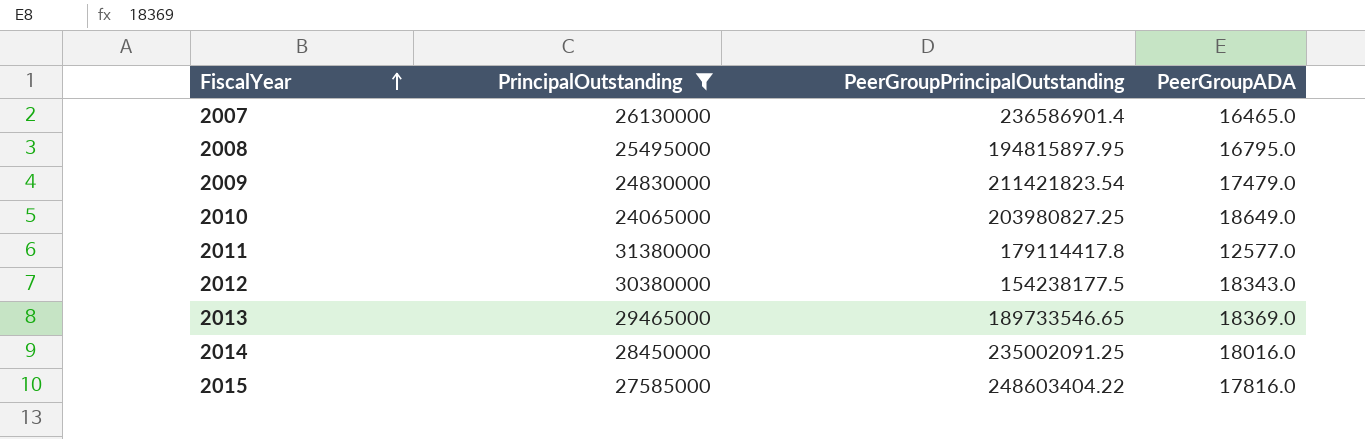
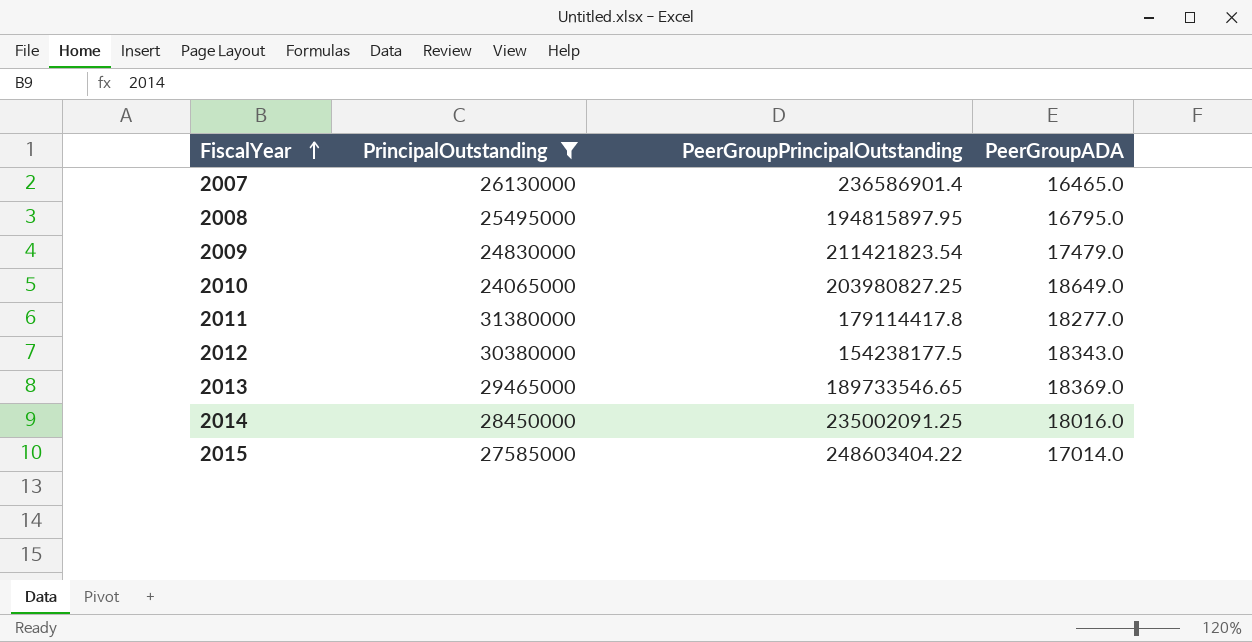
2011 | PeerGroupADA: 12577.0 -> 18277.0
2015 | PeerGroupADA: 17816.0 -> 17014.0

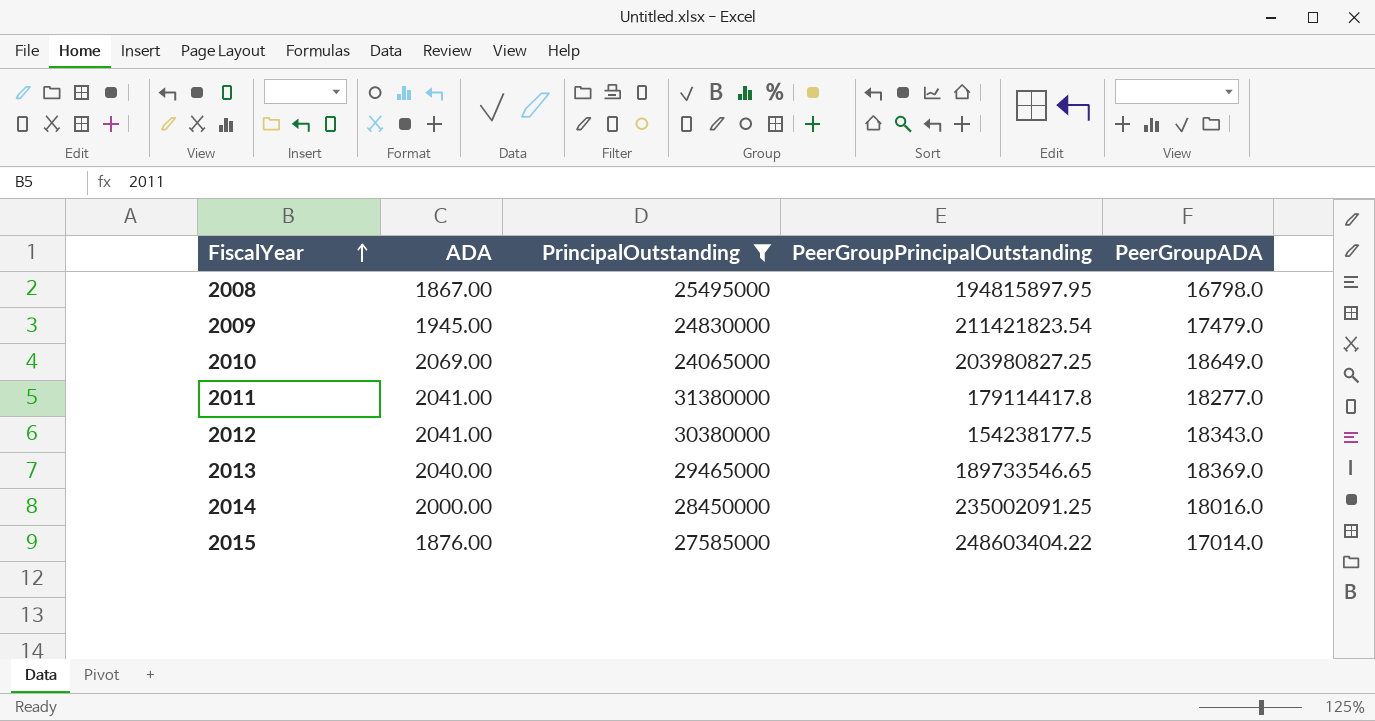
column ADA | position: none -> 2
row 2007: 26130000 | 236586901.4 | 16465.0 -> none
2008 | PeerGroupADA: 16795.0 -> 16798.0

